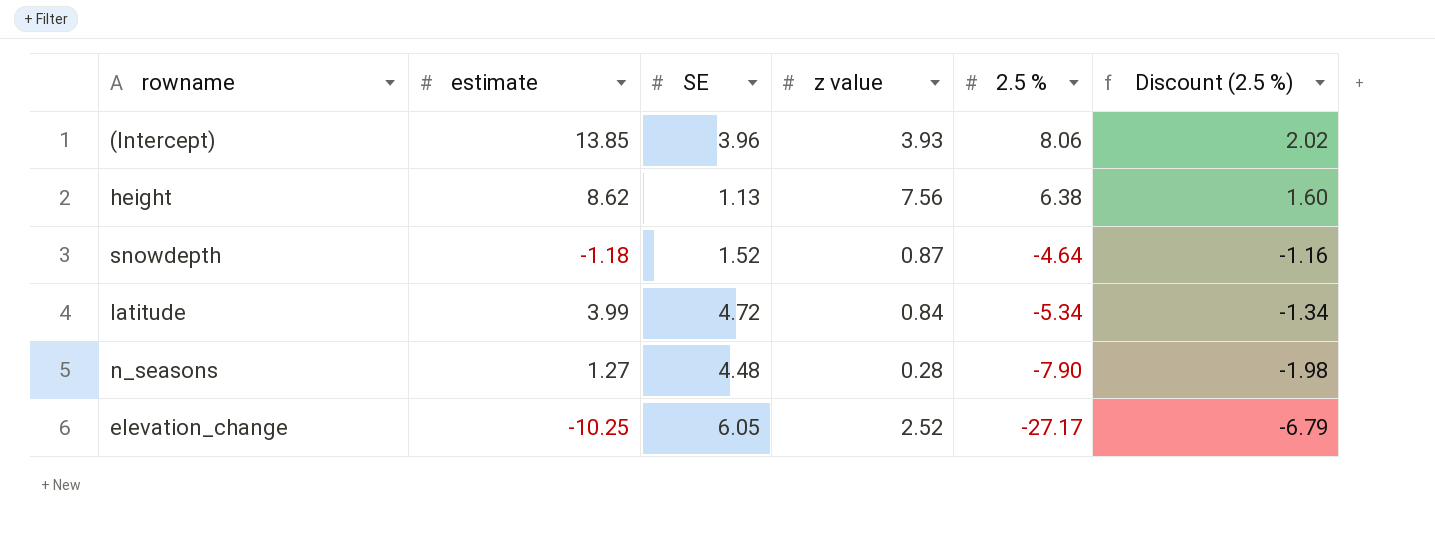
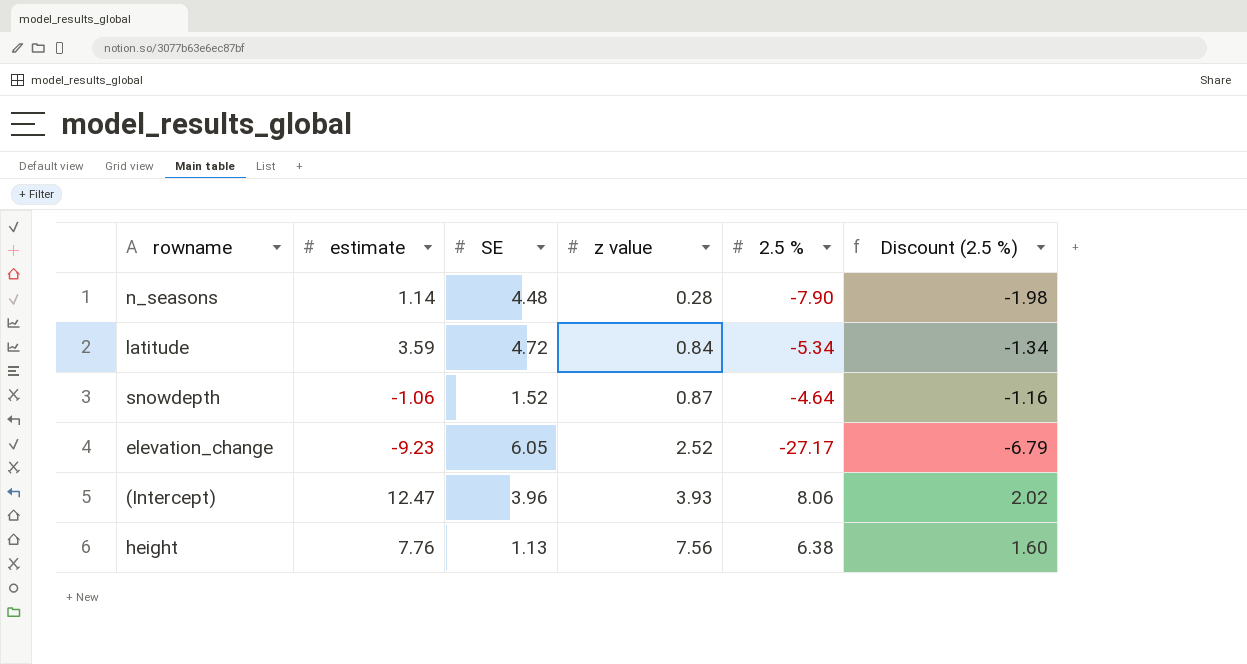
row order: 2.5 % descending -> z value ascending
n_seasons | estimate: 1.27 -> 1.14
latitude | estimate: 3.99 -> 3.59
snowdepth | estimate: -1.18 -> -1.06
elevation_change | estimate: -10.25 -> -9.23
(Intercept) | estimate: 13.85 -> 12.47
height | estimate: 8.62 -> 7.76

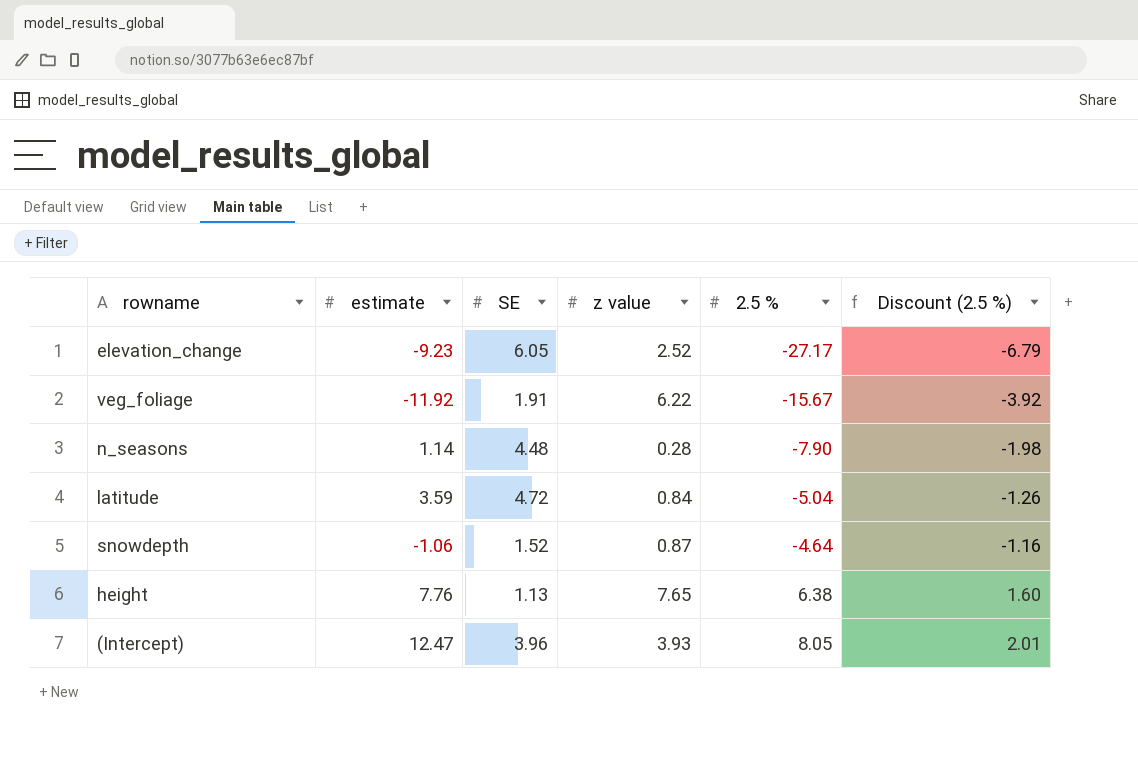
row order: z value ascending -> 2.5 % ascending
row veg_foliage: none -> -11.92 | 1.91 | 6.22 | -15.67 | -3.92
latitude | 2.5 %: -5.34 -> -5.04
latitude | Discount (2.5 %): -1.34 -> -1.26
height | z value: 7.56 -> 7.65
(Intercept) | 2.5 %: 8.06 -> 8.05
(Intercept) | Discount (2.5 %): 2.02 -> 2.01

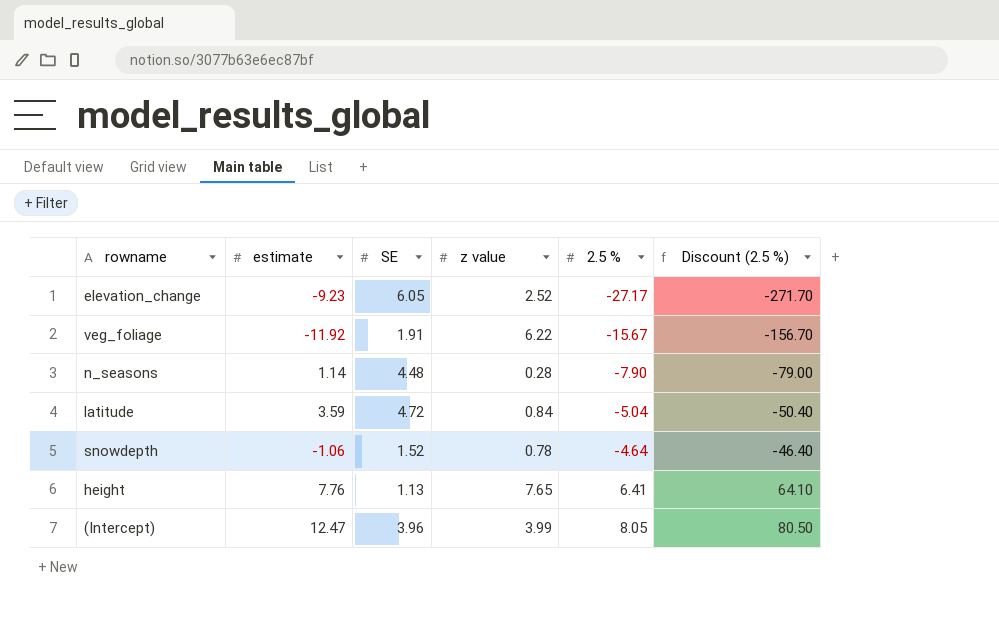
column Discount (2.5 %) | formula: [2.5 %] * 0.25 -> [2.5 %] * 10
snowdepth | z value: 0.87 -> 0.78
height | 2.5 %: 6.38 -> 6.41
(Intercept) | z value: 3.93 -> 3.99

